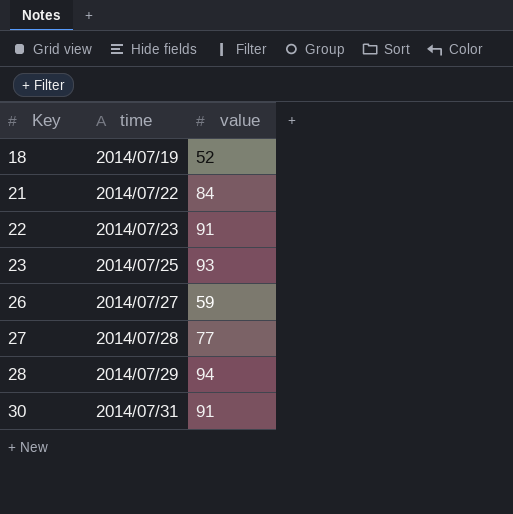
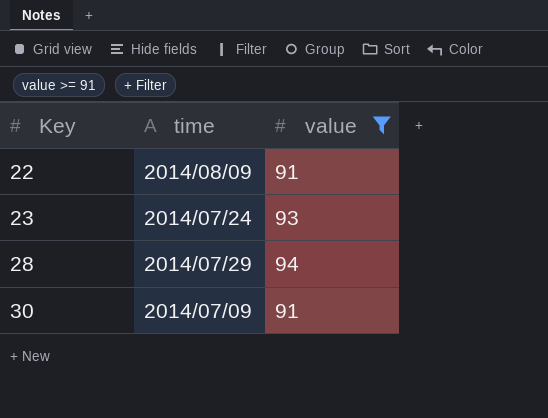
filter: none -> value >= 91
22 | time: 2014/07/23 -> 2014/08/09
23 | time: 2014/07/25 -> 2014/07/24
30 | time: 2014/07/31 -> 2014/07/09

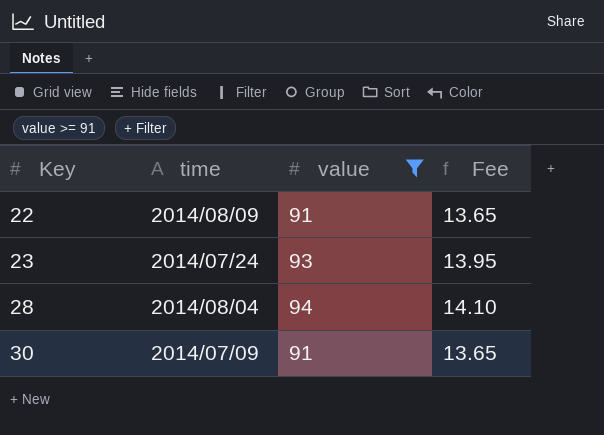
column Fee | formula: none -> [value] * 0.15
28 | time: 2014/07/29 -> 2014/08/04

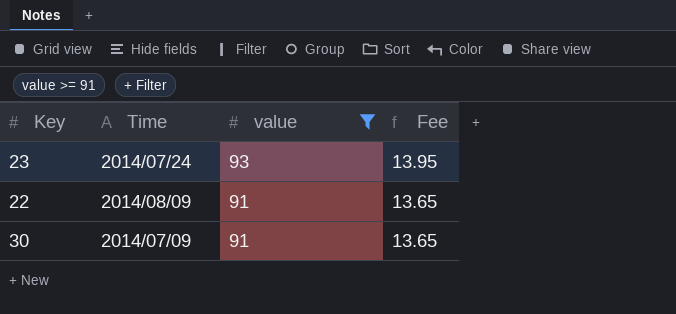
row order: Key ascending -> value descending
column name: time -> Time
row 28: 2014/08/04 | 94 | 14.10 -> none

